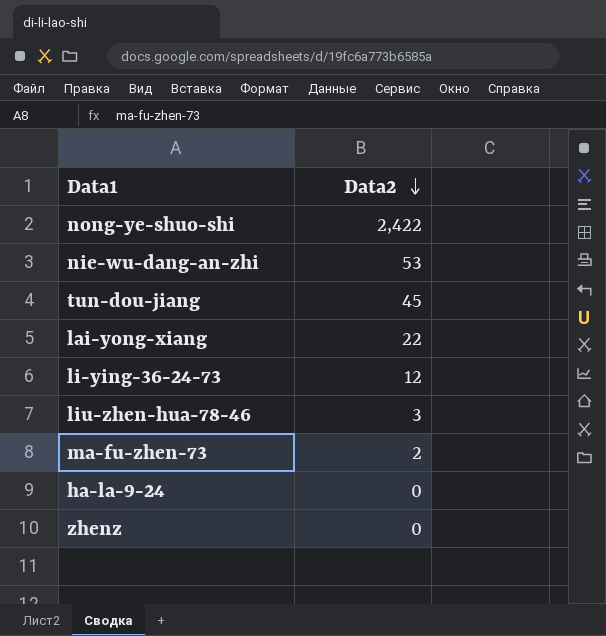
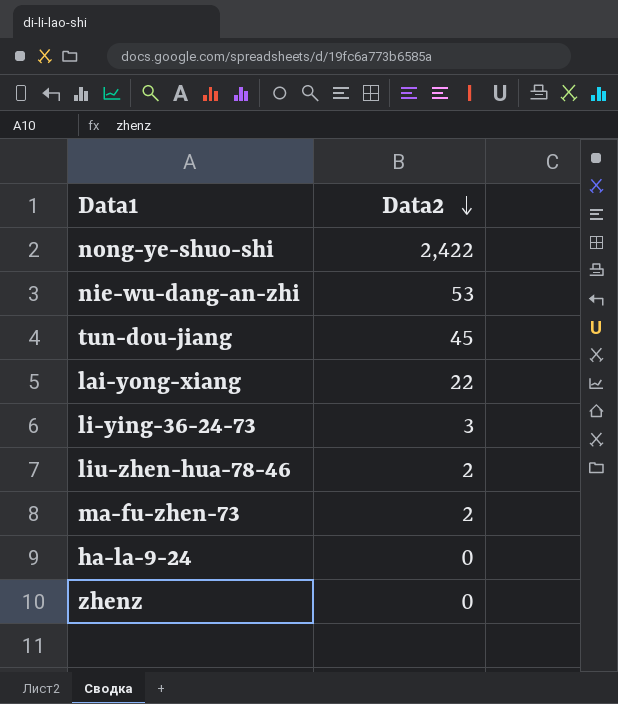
li-ying-36-24-73 | Data2: 12 -> 3
liu-zhen-hua-78-46 | Data2: 3 -> 2

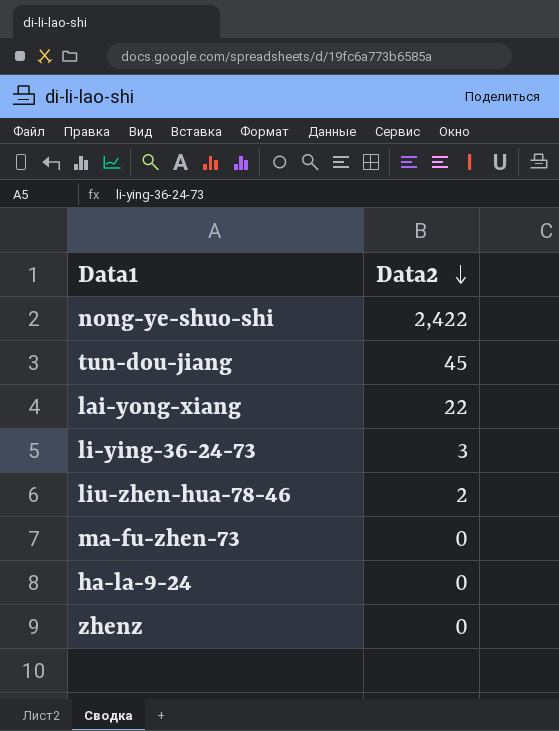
row nie-wu-dang-an-zhi: 53 -> none
ma-fu-zhen-73 | Data2: 2 -> 0

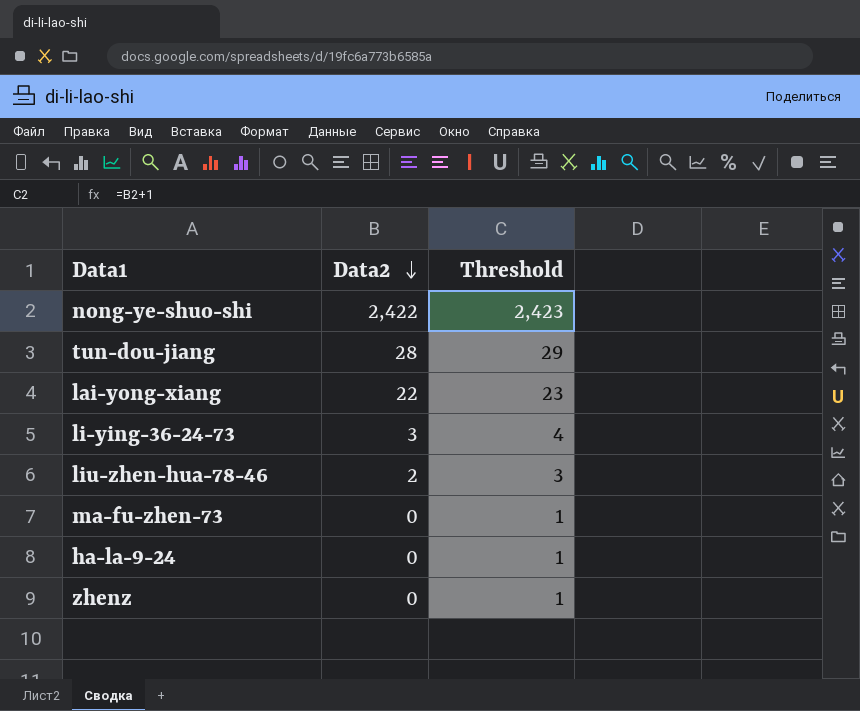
column Threshold | formula: none -> [Data2] + 1
tun-dou-jiang | Data2: 45 -> 28

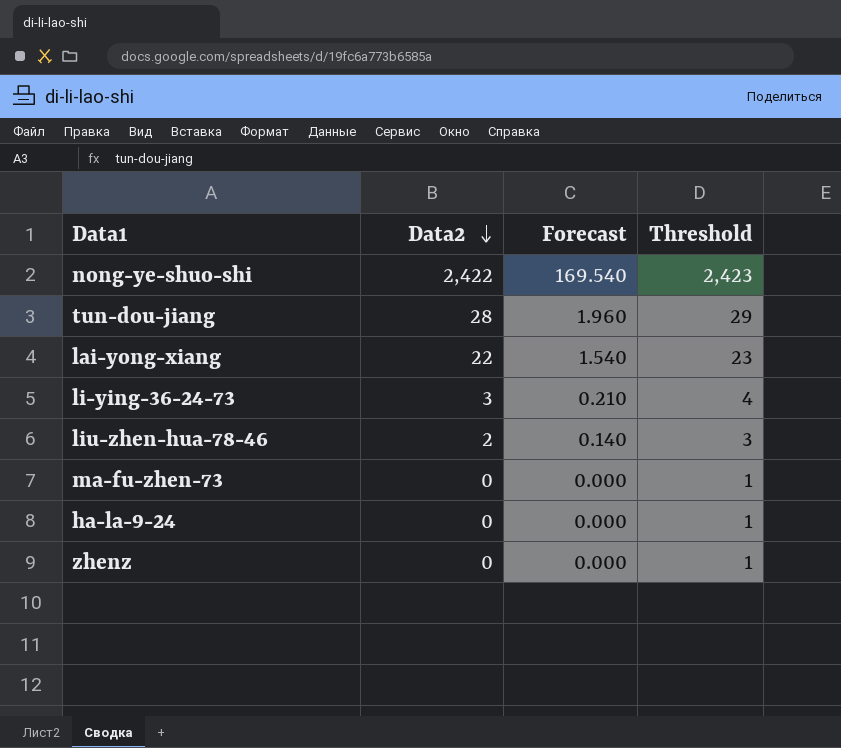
column Forecast | formula: none -> [Data2] * 0.07

